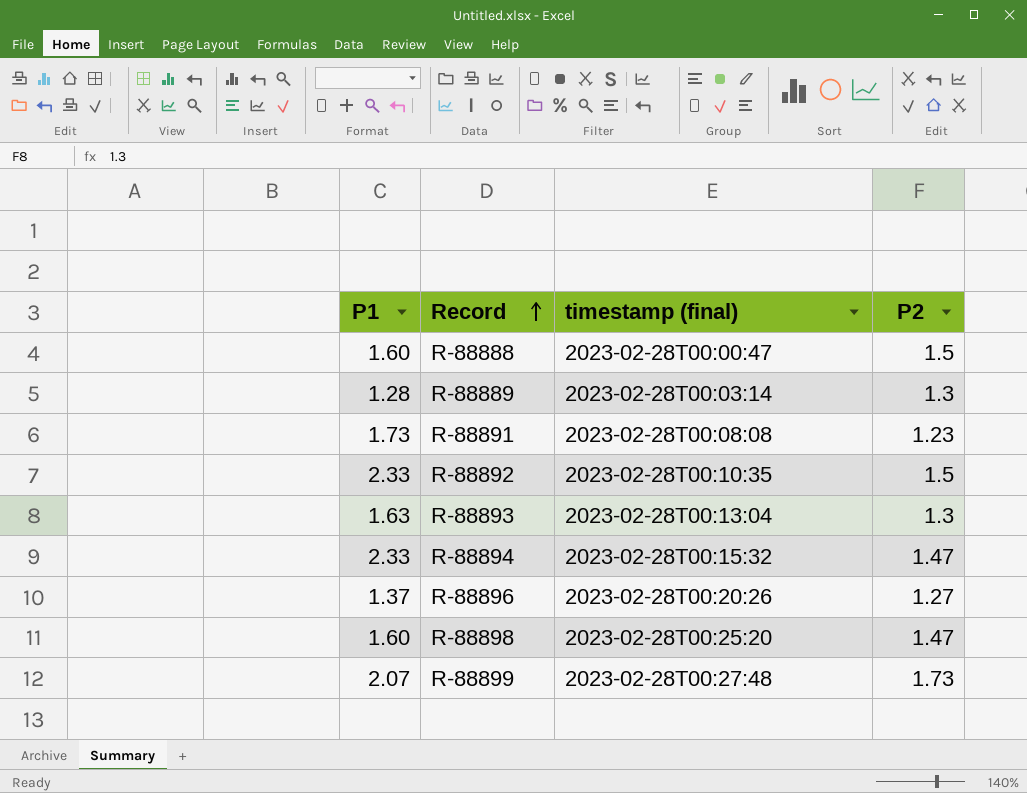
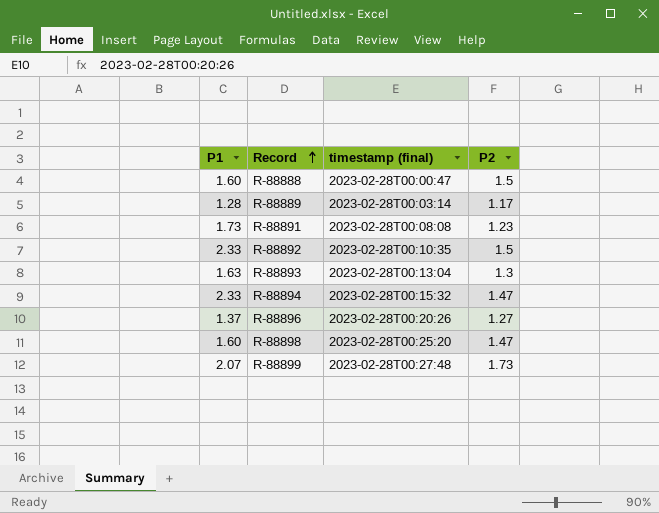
R-88889 | P2: 1.3 -> 1.17

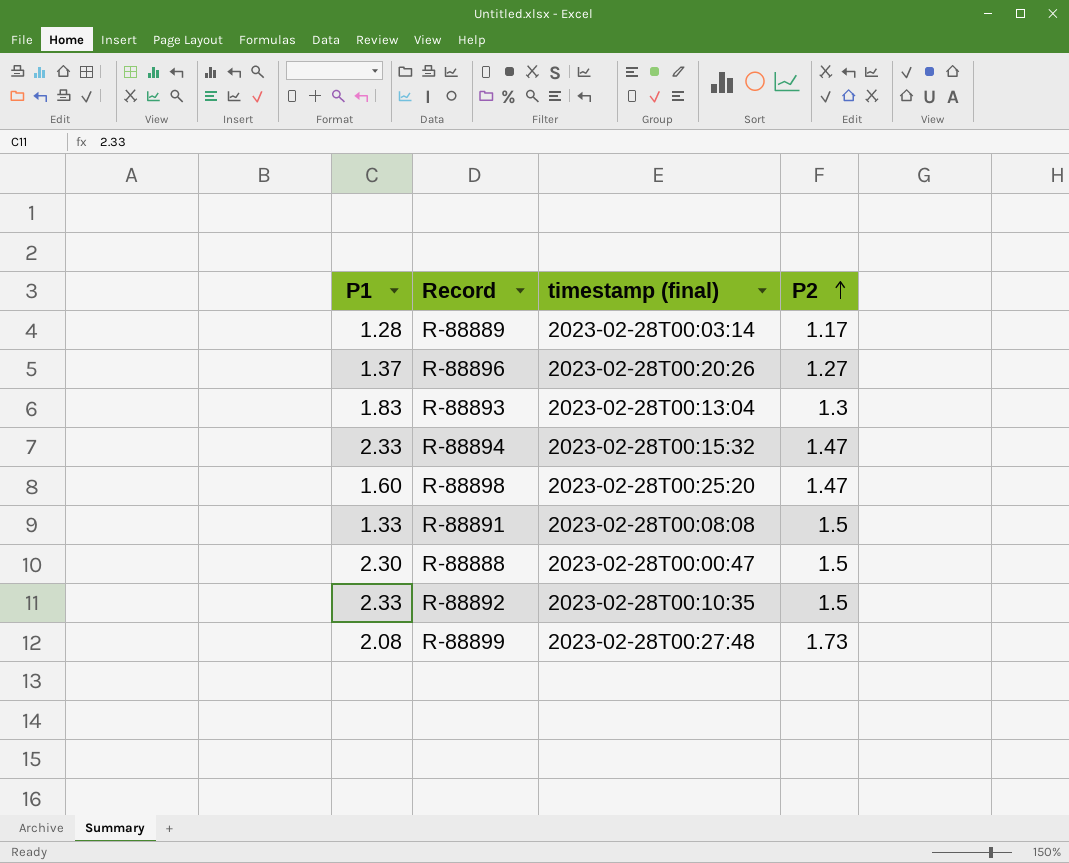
row order: Record ascending -> P2 ascending
R-88893 | P1: 1.63 -> 1.83
R-88891 | P1: 1.73 -> 1.33
R-88891 | P2: 1.23 -> 1.5
R-88888 | P1: 1.60 -> 2.30
R-88899 | P1: 2.07 -> 2.08

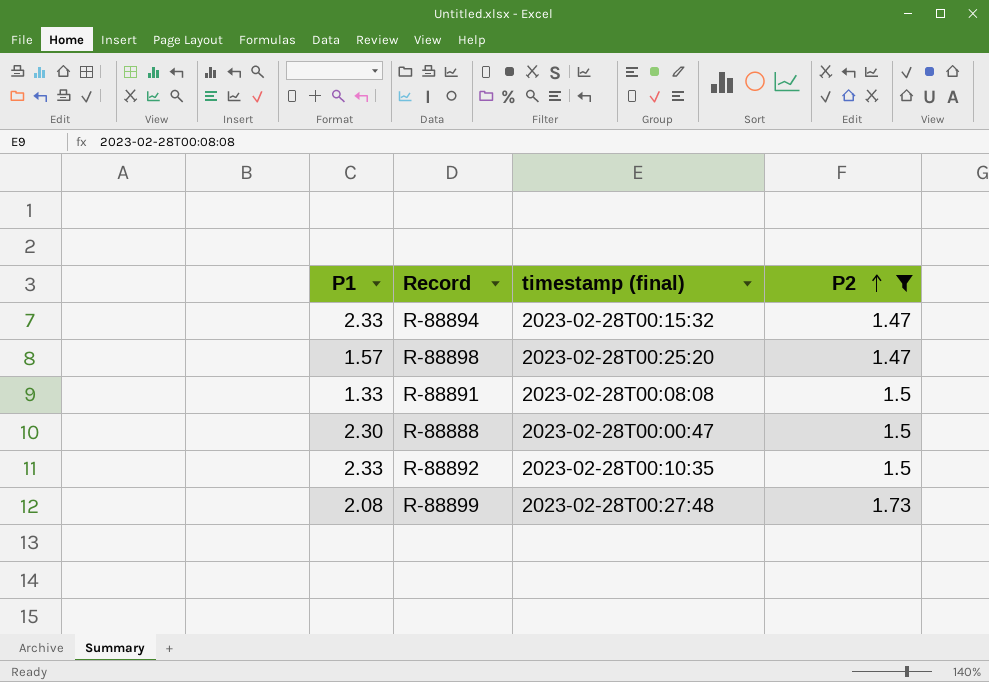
filter: none -> P2 >= 1.47
R-88898 | P1: 1.60 -> 1.57

